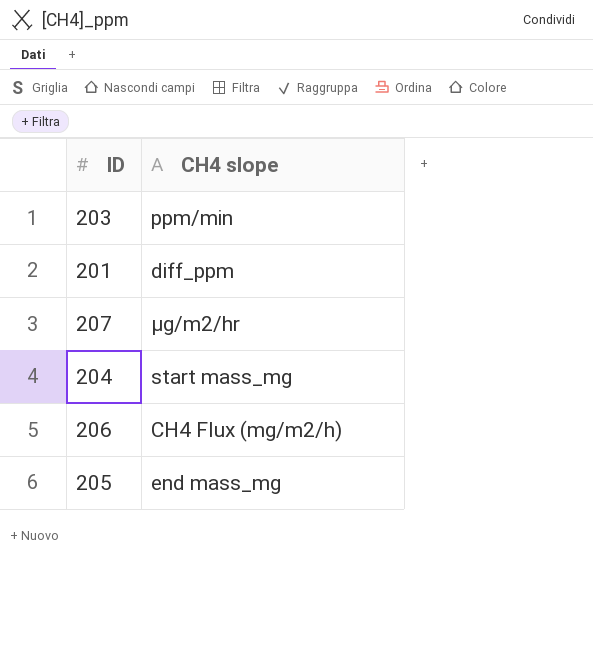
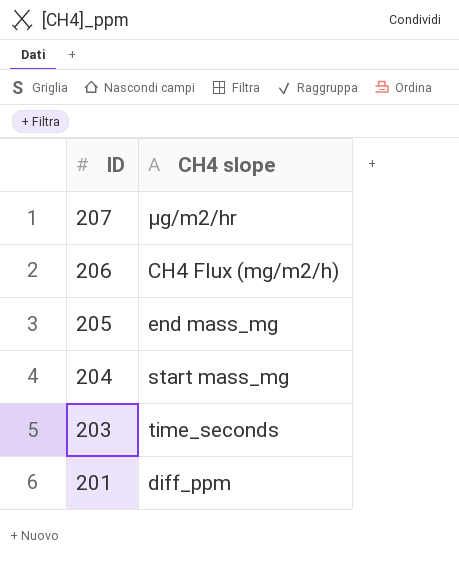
row order: none -> ID descending
203 | CH4 slope: ppm/min -> time_seconds

